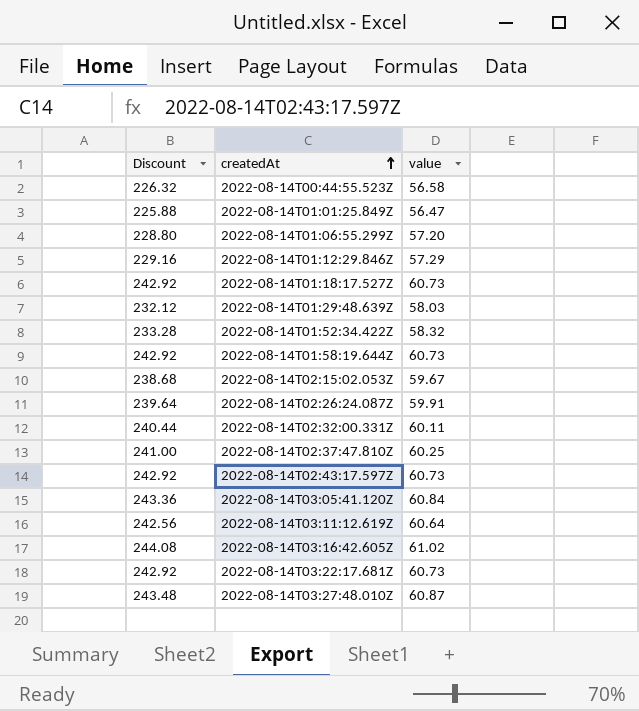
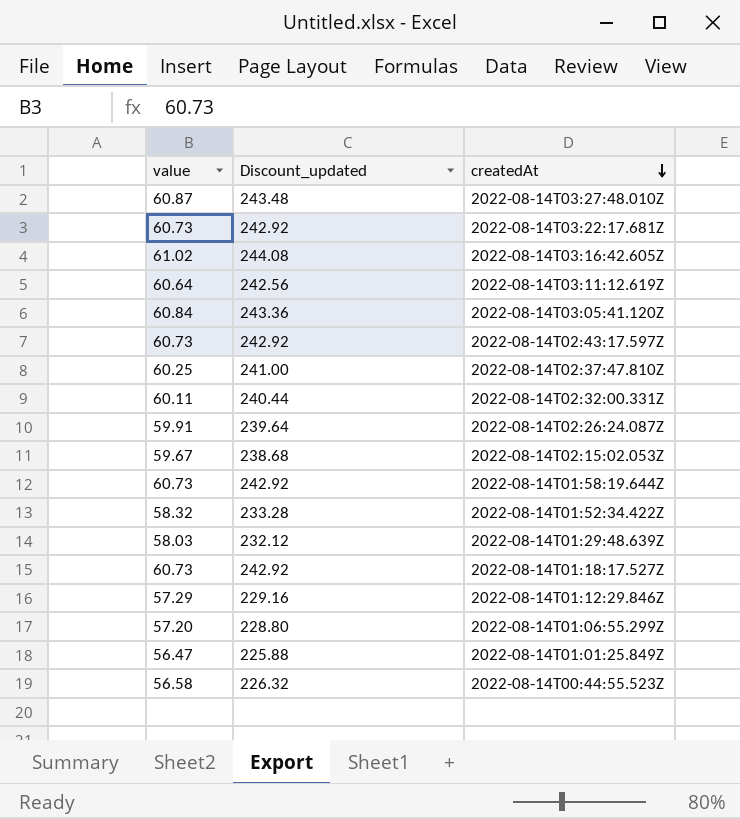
row order: createdAt ascending -> createdAt descending
column value | position: 3 -> 1
column name: Discount -> Discount_updated

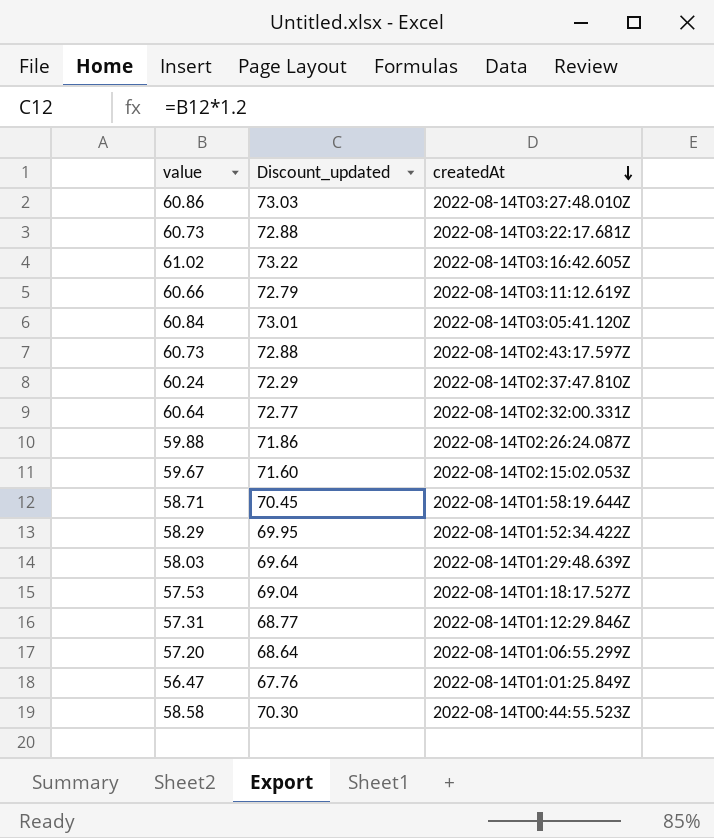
column Discount_updated | formula: [value] * 4 -> [value] * 1.2
2022-08-14T03:27:48.010Z | value: 60.87 -> 60.86
2022-08-14T03:11:12.619Z | value: 60.64 -> 60.66
2022-08-14T02:37:47.810Z | value: 60.25 -> 60.24
2022-08-14T02:32:00.331Z | value: 60.11 -> 60.64
2022-08-14T02:26:24.087Z | value: 59.91 -> 59.88
2022-08-14T01:58:19.644Z | value: 60.73 -> 58.71
2022-08-14T01:52:34.422Z | value: 58.32 -> 58.29
2022-08-14T01:18:17.527Z | value: 60.73 -> 57.53
2022-08-14T01:12:29.846Z | value: 57.29 -> 57.31
2022-08-14T00:44:55.523Z | value: 56.58 -> 58.58

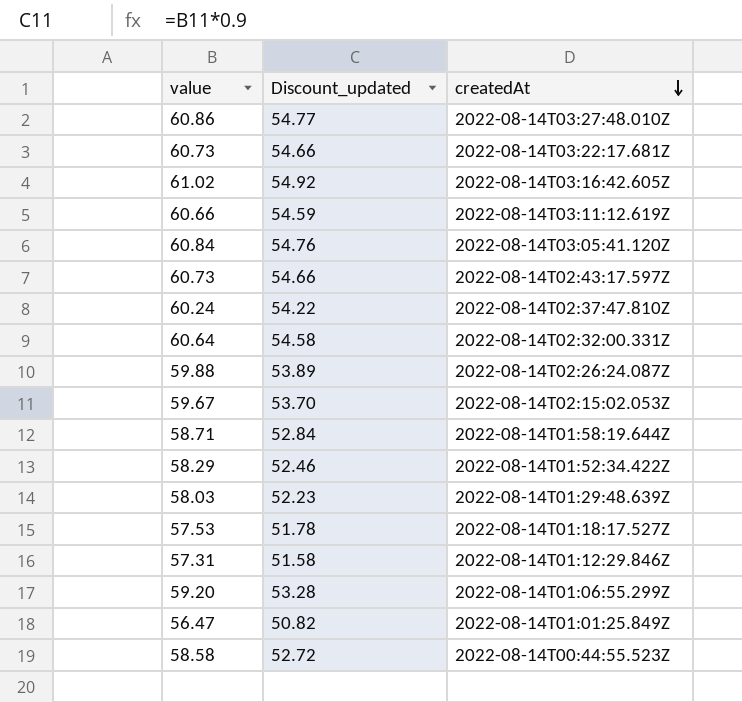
column Discount_updated | formula: [value] * 1.2 -> [value] * 0.9
2022-08-14T01:06:55.299Z | value: 57.20 -> 59.20

